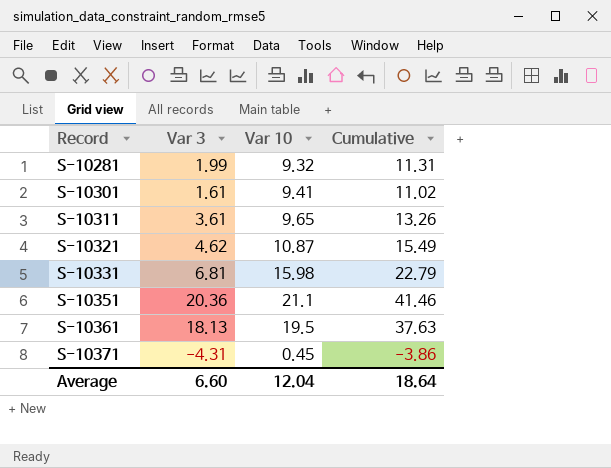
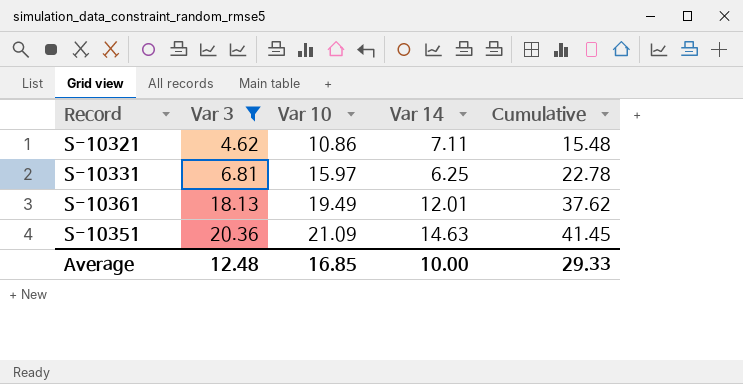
filter: none -> Var 3 >= 4.62
row order: Record ascending -> Var 3 ascending
column Var 14 | position: none -> 4
S-10321 | Var 10: 10.87 -> 10.86
S-10321 | Cumulative: 15.49 -> 15.48
S-10331 | Var 10: 15.98 -> 15.97
S-10331 | Cumulative: 22.79 -> 22.78
S-10361 | Var 10: 19.5 -> 19.49
S-10361 | Cumulative: 37.63 -> 37.62
S-10351 | Var 10: 21.1 -> 21.09
S-10351 | Cumulative: 41.46 -> 41.45
Average | Var 3: 6.60 -> 12.48
Average | Var 10: 12.04 -> 16.85
Average | Cumulative: 18.64 -> 29.33

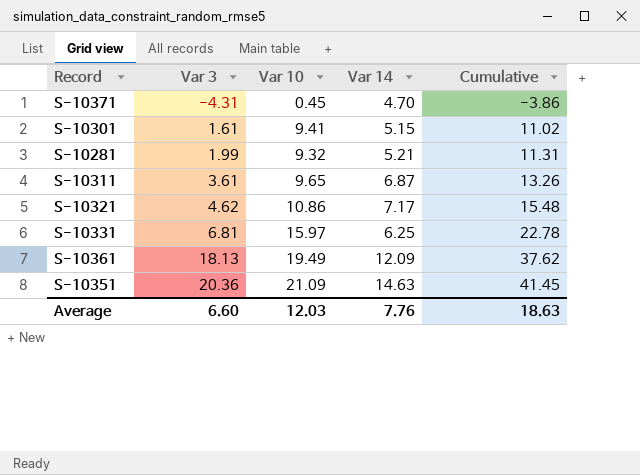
filter: Var 3 >= 4.62 -> none
S-10321 | Var 14: 7.11 -> 7.17
S-10361 | Var 14: 12.01 -> 12.09
Average | Var 3: 12.48 -> 6.60
Average | Var 10: 16.85 -> 12.03
Average | Var 14: 10.00 -> 7.76
Average | Cumulative: 29.33 -> 18.63

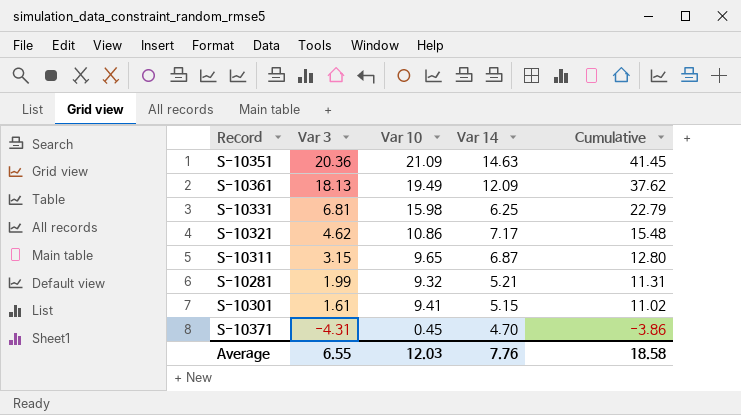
row order: Var 3 ascending -> Var 3 descending
S-10331 | Var 10: 15.97 -> 15.98
S-10331 | Cumulative: 22.78 -> 22.79
S-10311 | Var 3: 3.61 -> 3.15
S-10311 | Cumulative: 13.26 -> 12.80
Average | Var 3: 6.60 -> 6.55
Average | Cumulative: 18.63 -> 18.58

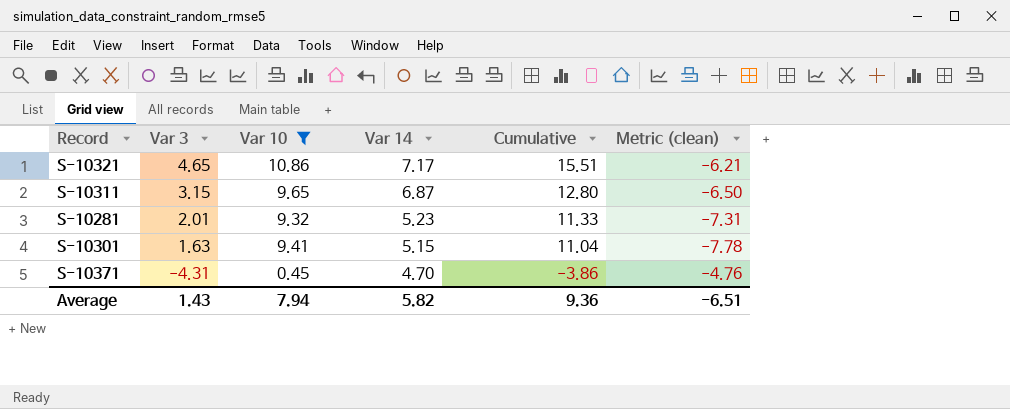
filter: none -> Var 10 <= 10.86
column Metric (clean) | formula: none -> [Var 3] - [Var 10]
S-10321 | Var 3: 4.62 -> 4.65
S-10321 | Cumulative: 15.48 -> 15.51
S-10281 | Var 3: 1.99 -> 2.01
S-10281 | Var 14: 5.21 -> 5.23
S-10281 | Cumulative: 11.31 -> 11.33
S-10301 | Var 3: 1.61 -> 1.63
S-10301 | Cumulative: 11.02 -> 11.04
Average | Var 3: 6.55 -> 1.43
Average | Var 10: 12.03 -> 7.94
Average | Var 14: 7.76 -> 5.82
Average | Cumulative: 18.58 -> 9.36

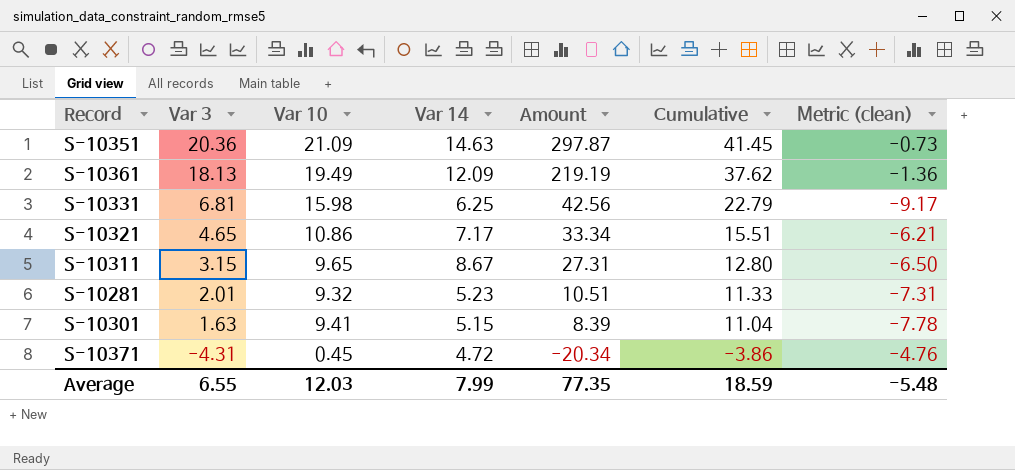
filter: Var 10 <= 10.86 -> none
column Amount | formula: none -> [Var 3] * [Var 14]
S-10311 | Var 14: 6.87 -> 8.67
S-10371 | Var 14: 4.70 -> 4.72
Average | Var 3: 1.43 -> 6.55
Average | Var 10: 7.94 -> 12.03
Average | Var 14: 5.82 -> 7.99
Average | Cumulative: 9.36 -> 18.59
Average | Metric (clean): -6.51 -> -5.48

